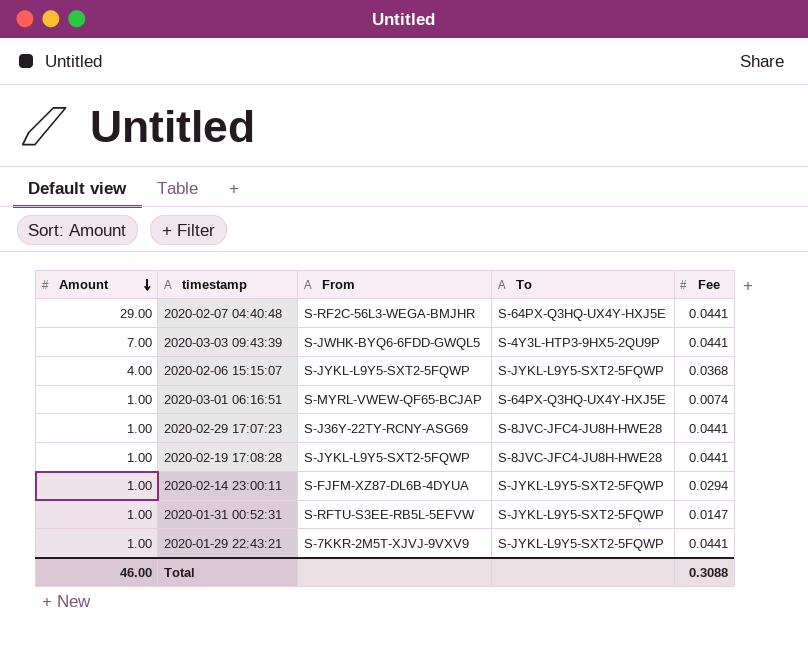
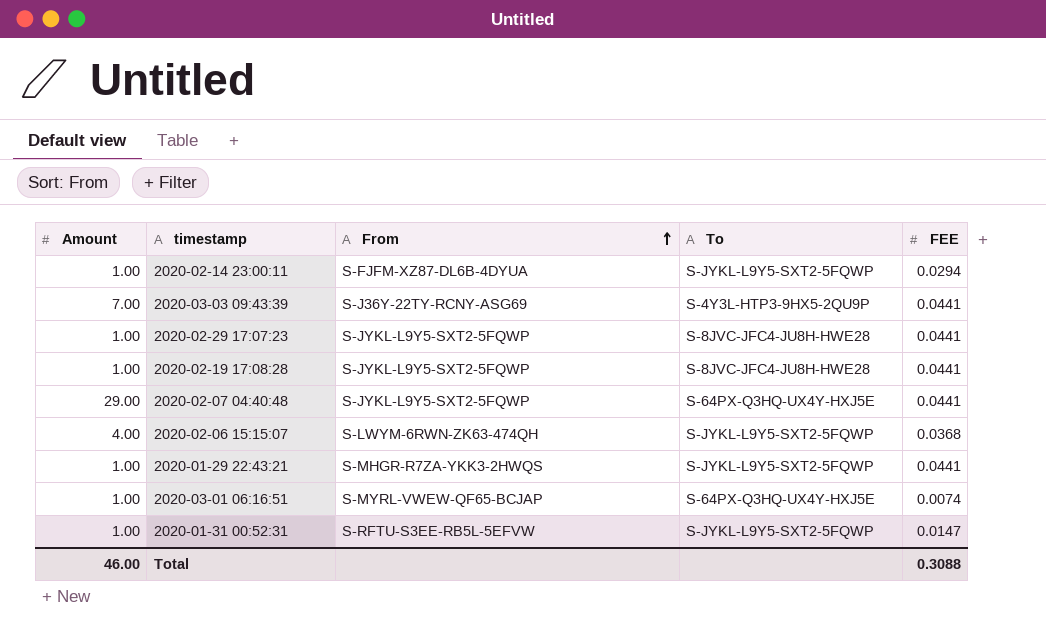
row order: Amount descending -> From ascending
column name: Fee -> FEE
2020-03-03 09:43:39 | From: S-JWHK-BYQ6-6FDD-GWQL5 -> S-J36Y-22TY-RCNY-ASG69
2020-02-29 17:07:23 | From: S-J36Y-22TY-RCNY-ASG69 -> S-JYKL-L9Y5-SXT2-5FQWP
2020-02-07 04:40:48 | From: S-RF2C-56L3-WEGA-BMJHR -> S-JYKL-L9Y5-SXT2-5FQWP
2020-02-06 15:15:07 | From: S-JYKL-L9Y5-SXT2-5FQWP -> S-LWYM-6RWN-ZK63-474QH
2020-01-29 22:43:21 | From: S-7KKR-2M5T-XJVJ-9VXV9 -> S-MHGR-R7ZA-YKK3-2HWQS

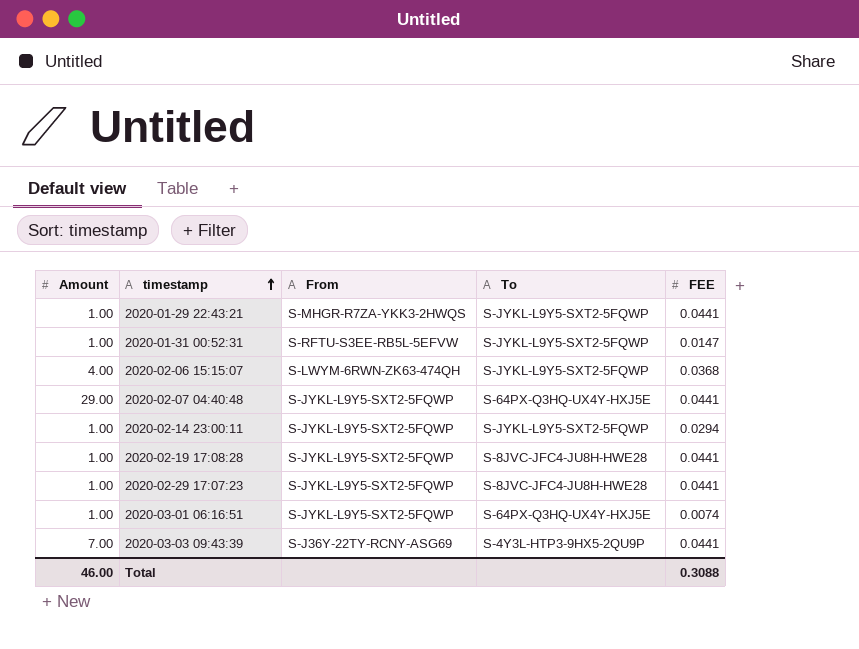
row order: From ascending -> timestamp ascending
2020-02-14 23:00:11 | From: S-FJFM-XZ87-DL6B-4DYUA -> S-JYKL-L9Y5-SXT2-5FQWP
2020-03-01 06:16:51 | From: S-MYRL-VWEW-QF65-BCJAP -> S-JYKL-L9Y5-SXT2-5FQWP

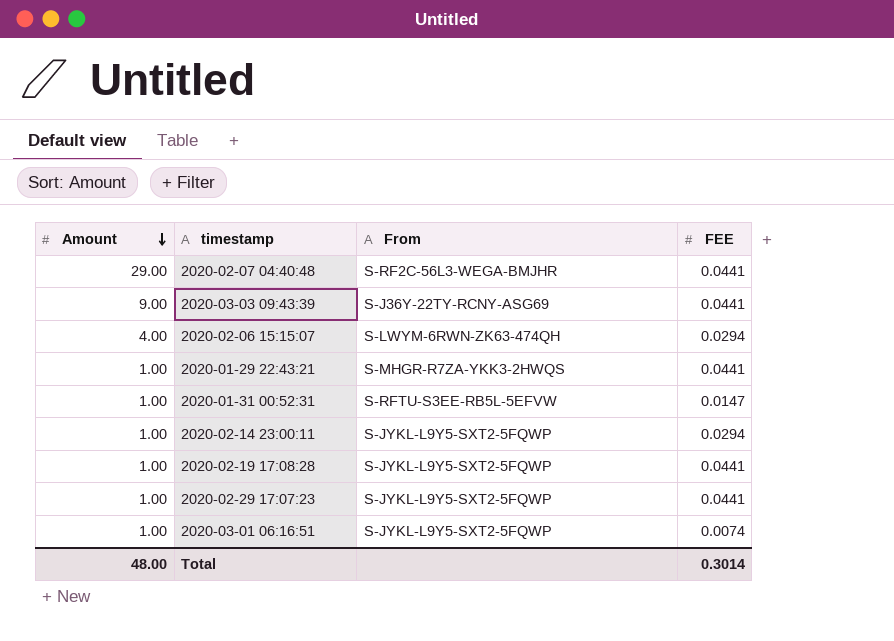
row order: timestamp ascending -> Amount descending
column To | position: 4 -> none
2020-02-07 04:40:48 | From: S-JYKL-L9Y5-SXT2-5FQWP -> S-RF2C-56L3-WEGA-BMJHR
2020-03-03 09:43:39 | Amount: 7.00 -> 9.00
2020-02-06 15:15:07 | FEE: 0.0368 -> 0.0294
Total | Amount: 46.00 -> 48.00
Total | FEE: 0.3088 -> 0.3014

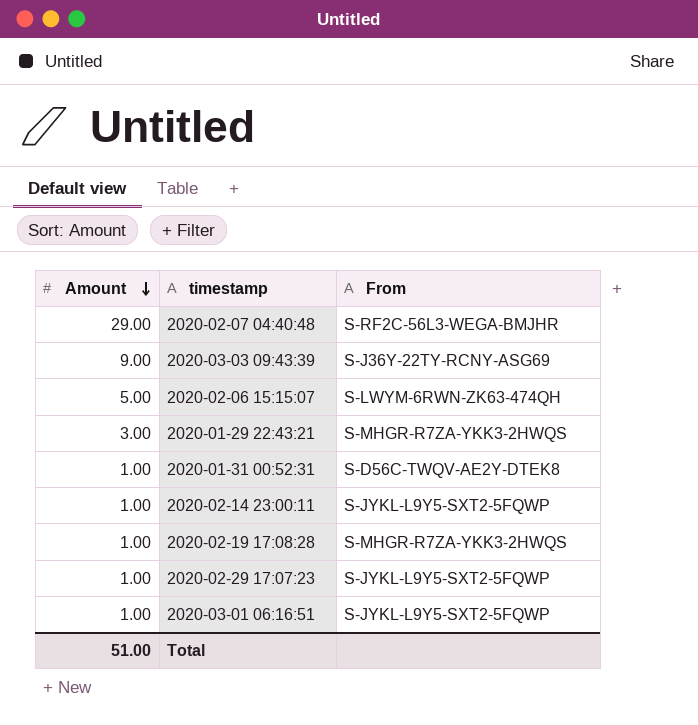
column FEE | position: 4 -> none
2020-02-06 15:15:07 | Amount: 4.00 -> 5.00
2020-01-29 22:43:21 | Amount: 1.00 -> 3.00
2020-01-31 00:52:31 | From: S-RFTU-S3EE-RB5L-5EFVW -> S-D56C-TWQV-AE2Y-DTEK8
2020-02-19 17:08:28 | From: S-JYKL-L9Y5-SXT2-5FQWP -> S-MHGR-R7ZA-YKK3-2HWQS
Total | Amount: 48.00 -> 51.00

